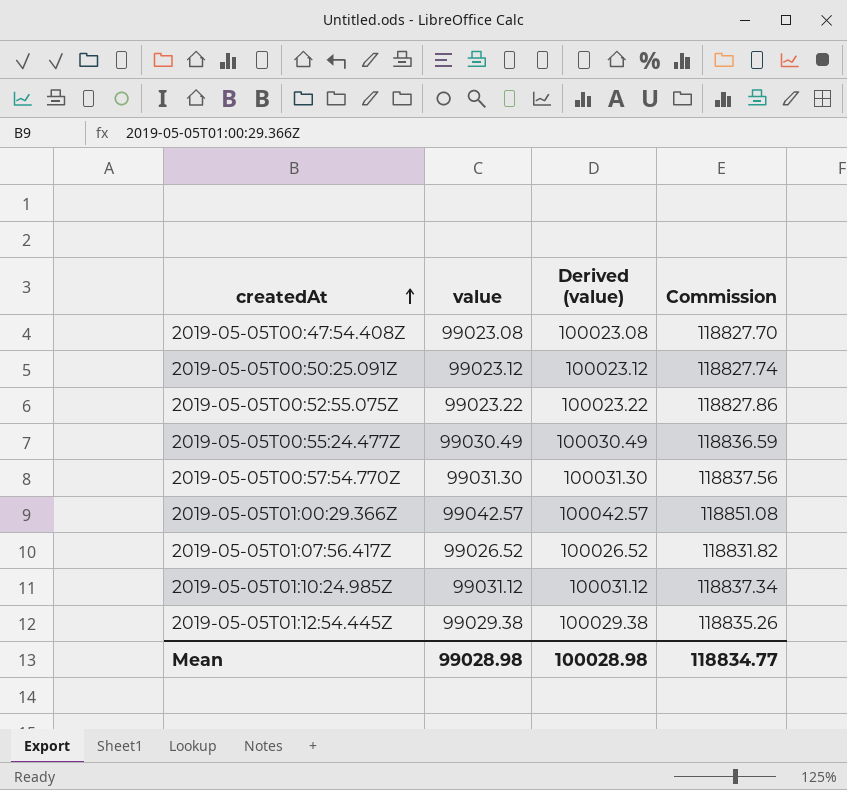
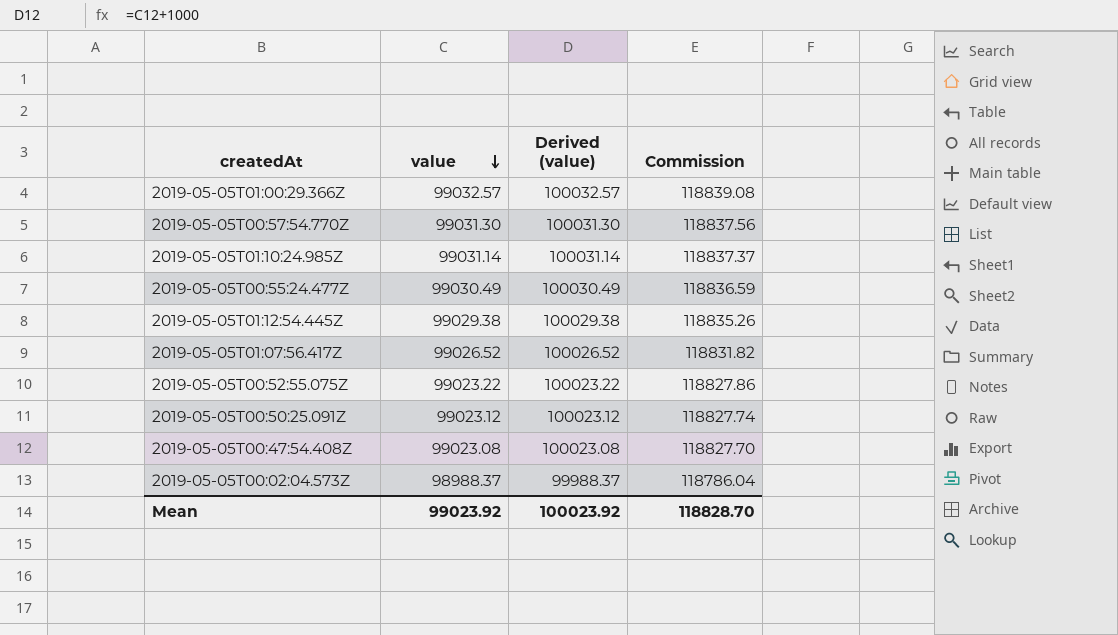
row order: createdAt ascending -> value descending
2019-05-05T01:00:29.366Z | value: 99042.57 -> 99032.57
2019-05-05T01:00:29.366Z | Derived (value): 100042.57 -> 100032.57
2019-05-05T01:00:29.366Z | Commission: 118851.08 -> 118839.08
2019-05-05T01:10:24.985Z | value: 99031.12 -> 99031.14
2019-05-05T01:10:24.985Z | Derived (value): 100031.12 -> 100031.14
2019-05-05T01:10:24.985Z | Commission: 118837.34 -> 118837.37
row 2019-05-05T00:02:04.573Z: none -> 98988.37 | 99988.37 | 118786.04
Mean | value: 99028.98 -> 99023.92
Mean | Derived (value): 100028.98 -> 100023.92
Mean | Commission: 118834.77 -> 118828.70

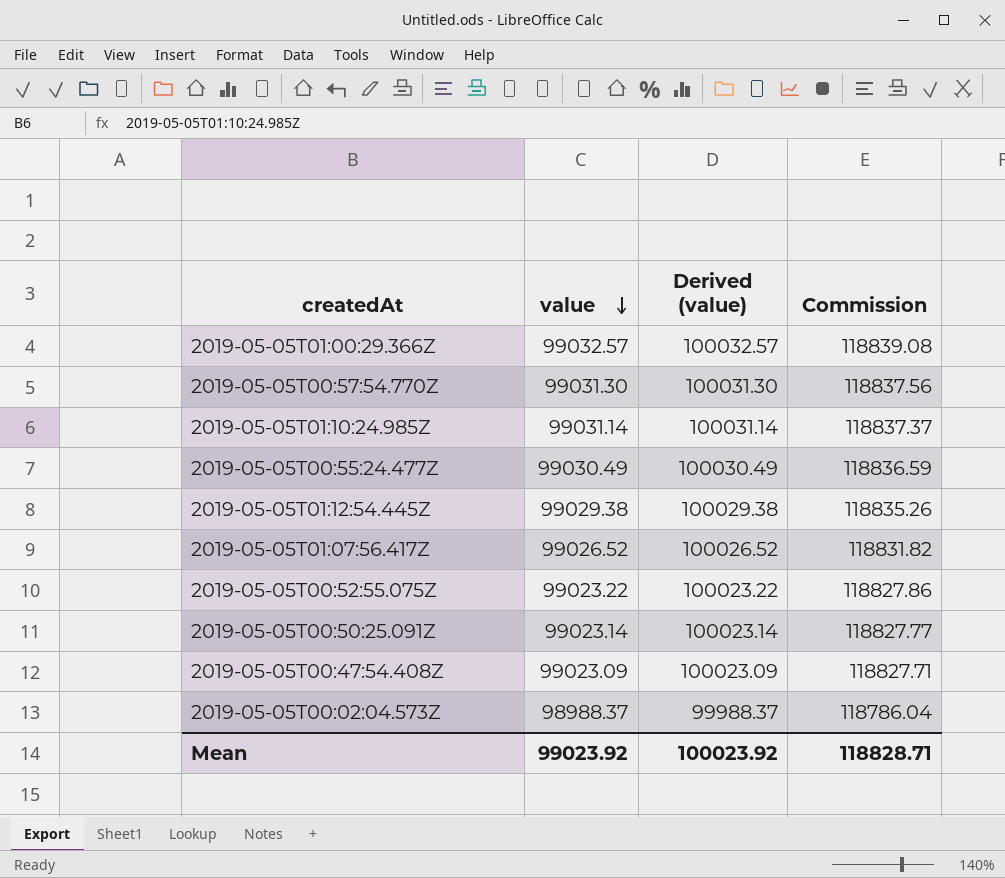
2019-05-05T00:50:25.091Z | value: 99023.12 -> 99023.14
2019-05-05T00:50:25.091Z | Derived (value): 100023.12 -> 100023.14
2019-05-05T00:50:25.091Z | Commission: 118827.74 -> 118827.77
2019-05-05T00:47:54.408Z | value: 99023.08 -> 99023.09
2019-05-05T00:47:54.408Z | Derived (value): 100023.08 -> 100023.09
2019-05-05T00:47:54.408Z | Commission: 118827.70 -> 118827.71
Mean | Commission: 118828.70 -> 118828.71

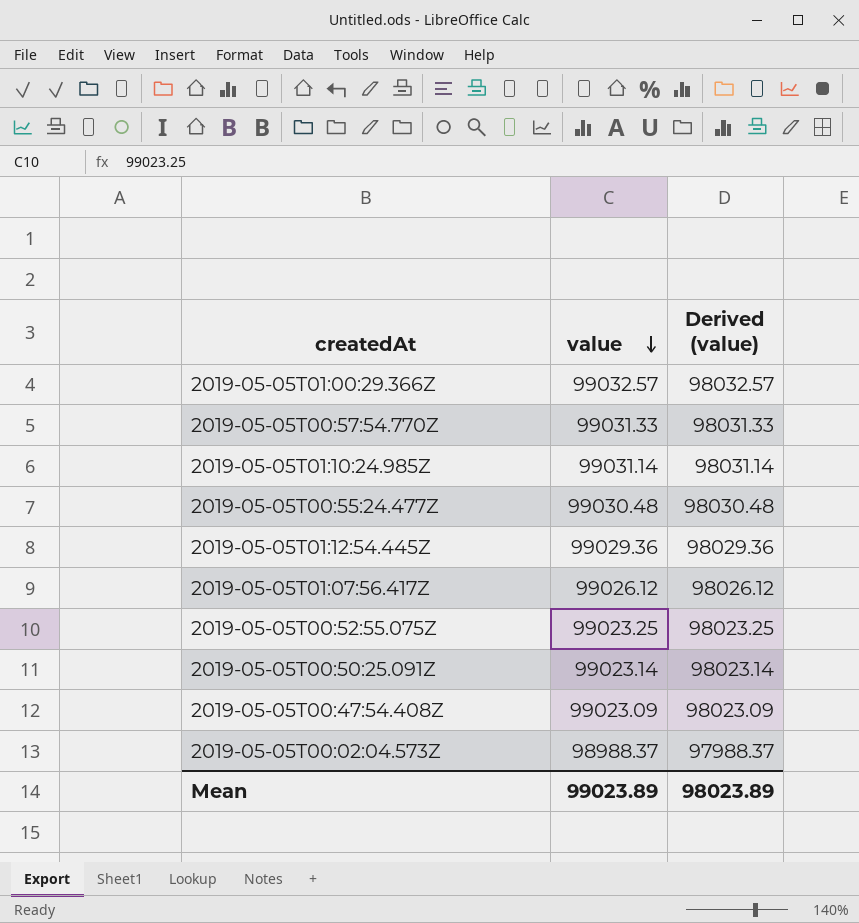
column Commission | formula: [value] * 1.2 -> none
column Derived (value) | formula: [value] + 1000 -> [value] - 1000
2019-05-05T00:57:54.770Z | value: 99031.30 -> 99031.33
2019-05-05T00:55:24.477Z | value: 99030.49 -> 99030.48
2019-05-05T01:12:54.445Z | value: 99029.38 -> 99029.36
2019-05-05T01:07:56.417Z | value: 99026.52 -> 99026.12
2019-05-05T00:52:55.075Z | value: 99023.22 -> 99023.25
Mean | value: 99023.92 -> 99023.89
Mean | Derived (value): 100023.92 -> 98023.89

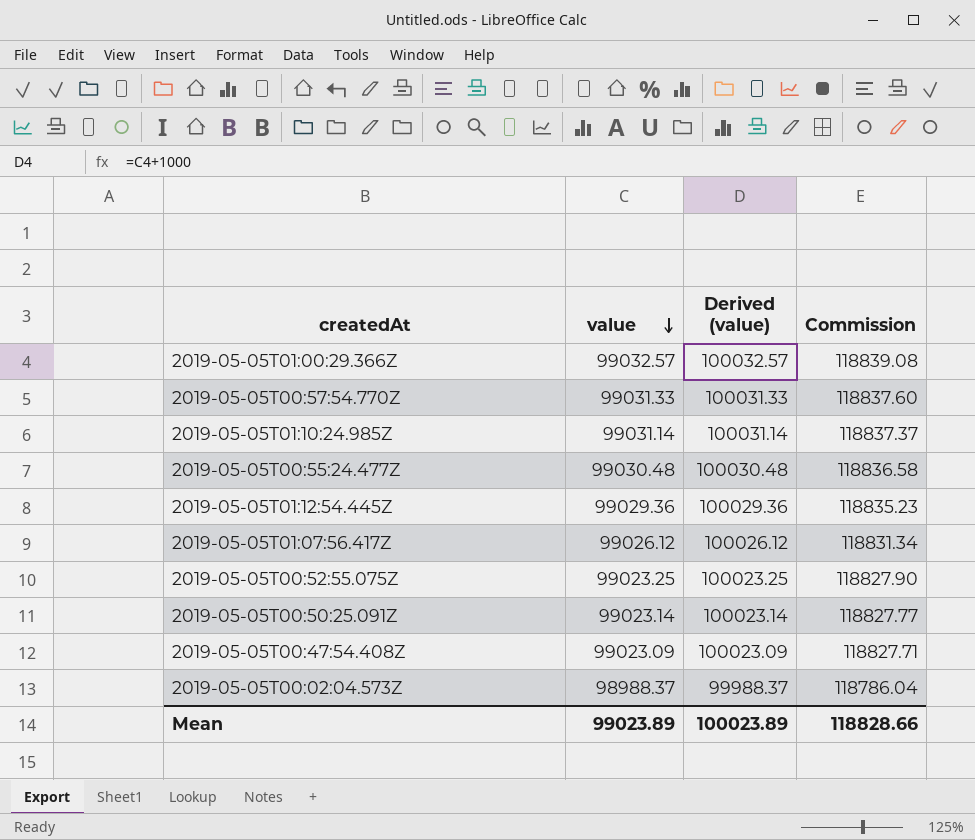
column Derived (value) | formula: [value] - 1000 -> [value] + 1000
column Commission | formula: none -> [value] * 1.2
Mean | Derived (value): 98023.89 -> 100023.89

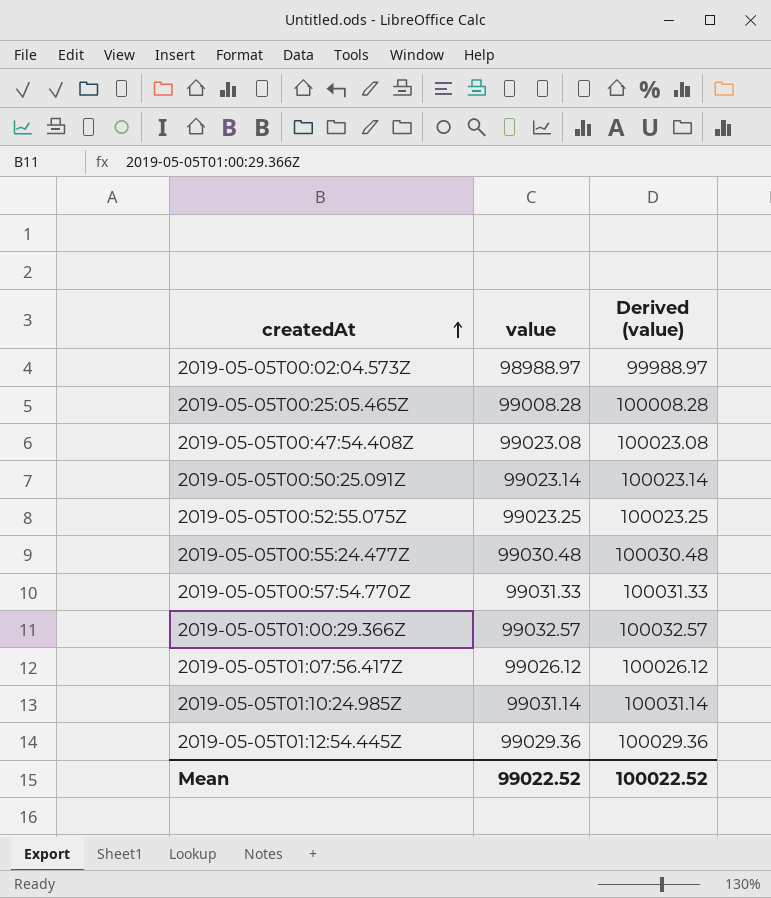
row order: value descending -> createdAt ascending
column Commission | formula: [value] * 1.2 -> none
2019-05-05T00:02:04.573Z | value: 98988.37 -> 98988.97
2019-05-05T00:02:04.573Z | Derived (value): 99988.37 -> 99988.97
row 2019-05-05T00:25:05.465Z: none -> 99008.28 | 100008.28
2019-05-05T00:47:54.408Z | value: 99023.09 -> 99023.08
2019-05-05T00:47:54.408Z | Derived (value): 100023.09 -> 100023.08
Mean | value: 99023.89 -> 99022.52
Mean | Derived (value): 100023.89 -> 100022.52

